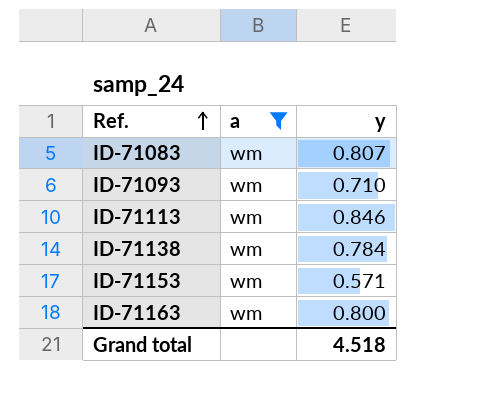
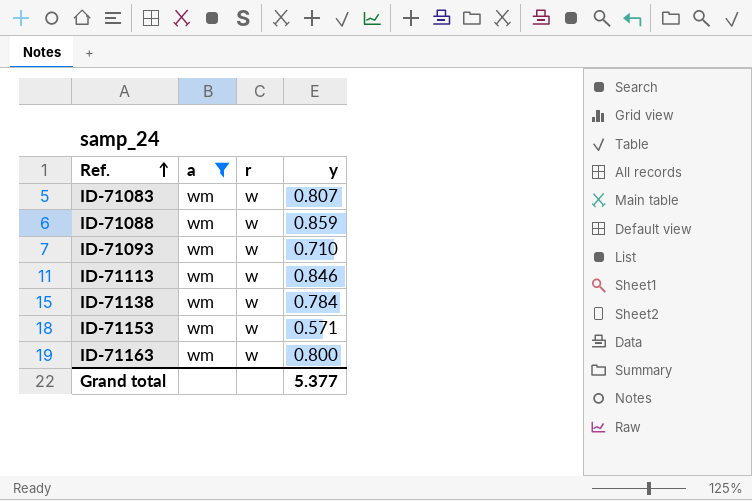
column r | position: none -> 3
row ID-71088: none -> wm | w | 0.859
Grand total | y: 4.518 -> 5.377

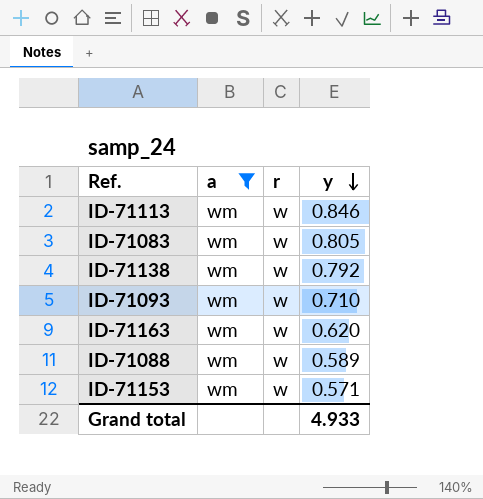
row order: Ref. ascending -> y descending
ID-71083 | y: 0.807 -> 0.805
ID-71138 | y: 0.784 -> 0.792
ID-71163 | y: 0.800 -> 0.620
ID-71088 | y: 0.859 -> 0.589
Grand total | y: 5.377 -> 4.933

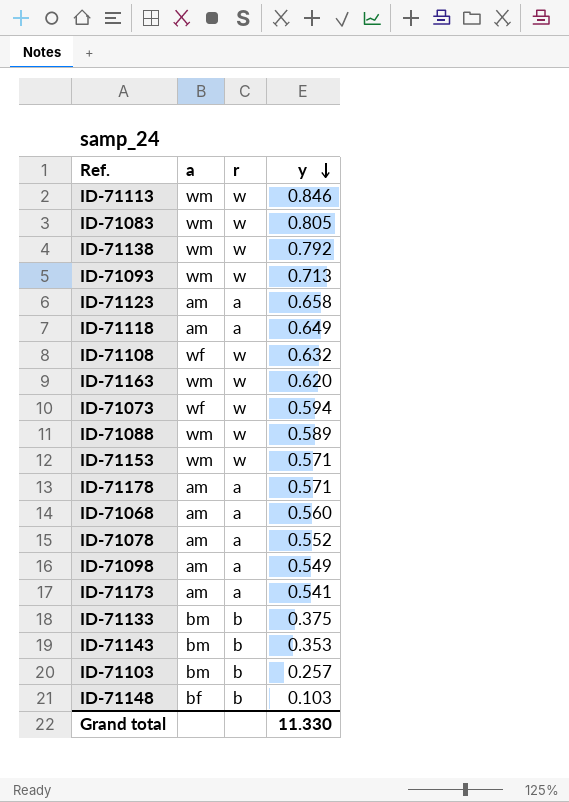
filter: a = wm -> none
ID-71093 | y: 0.710 -> 0.713
Grand total | y: 4.933 -> 11.330

